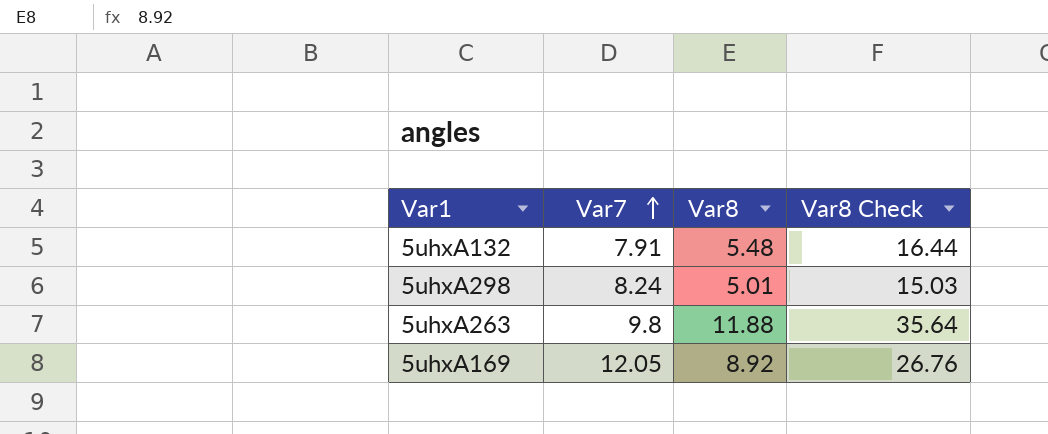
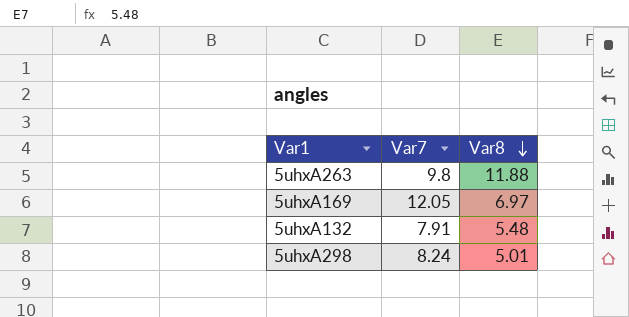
row order: Var7 ascending -> Var8 descending
column Var8 Check | formula: [Var8] * 3 -> none
5uhxA169 | Var8: 8.92 -> 6.97

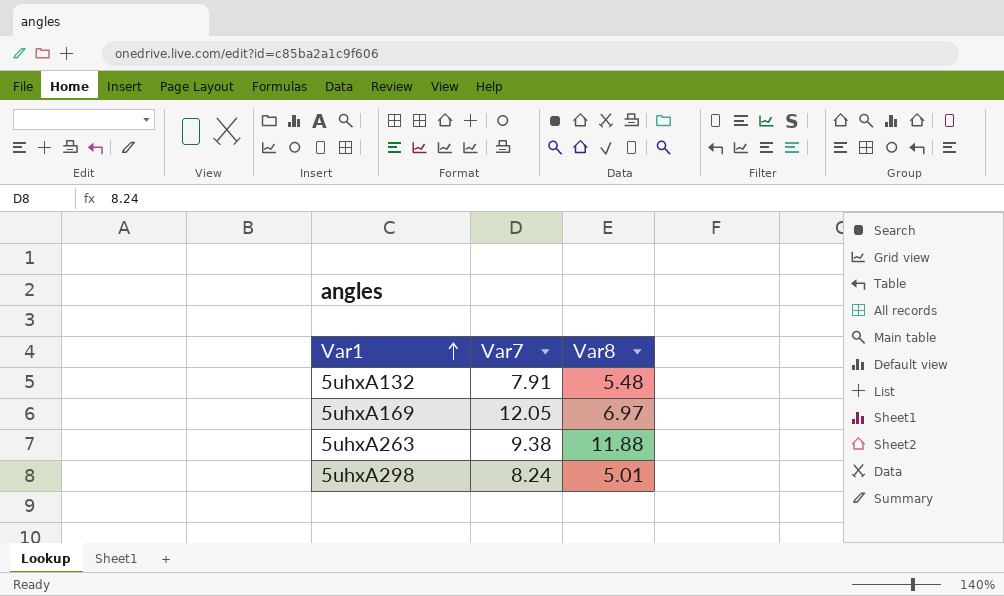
row order: Var8 descending -> Var1 ascending
5uhxA263 | Var7: 9.8 -> 9.38

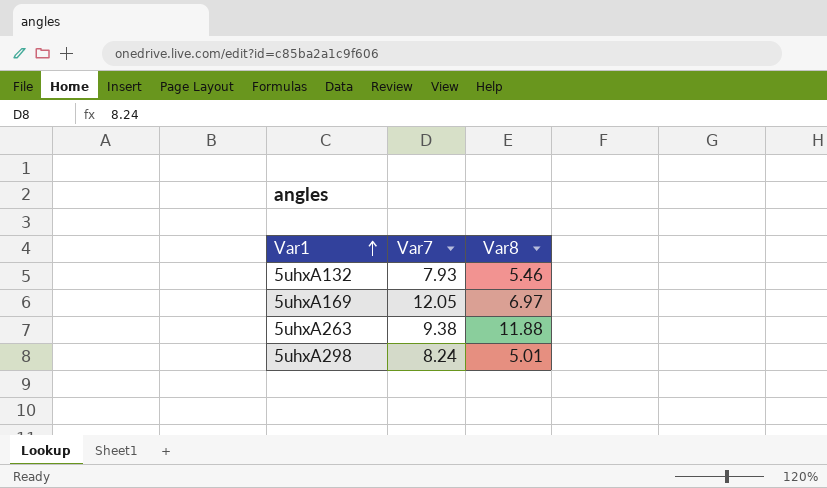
5uhxA132 | Var7: 7.91 -> 7.93
5uhxA132 | Var8: 5.48 -> 5.46

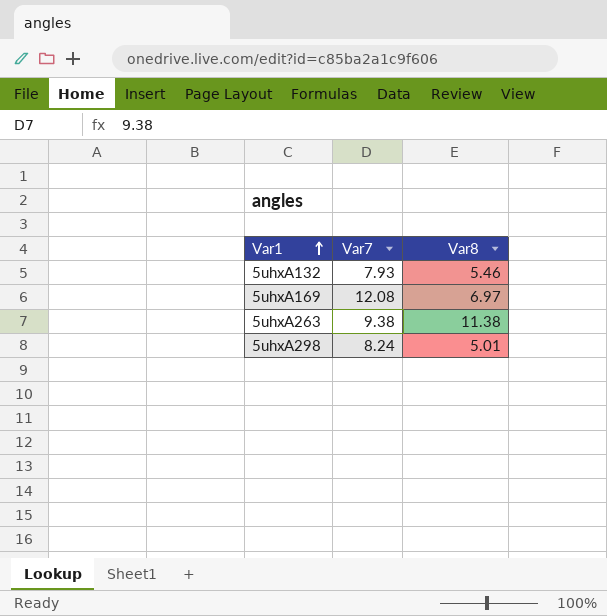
5uhxA169 | Var7: 12.05 -> 12.08
5uhxA263 | Var8: 11.88 -> 11.38

